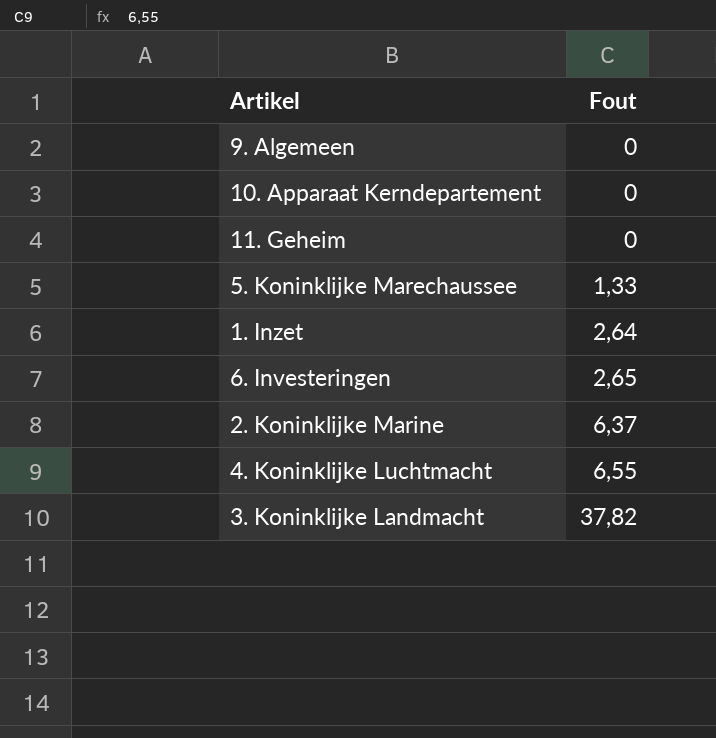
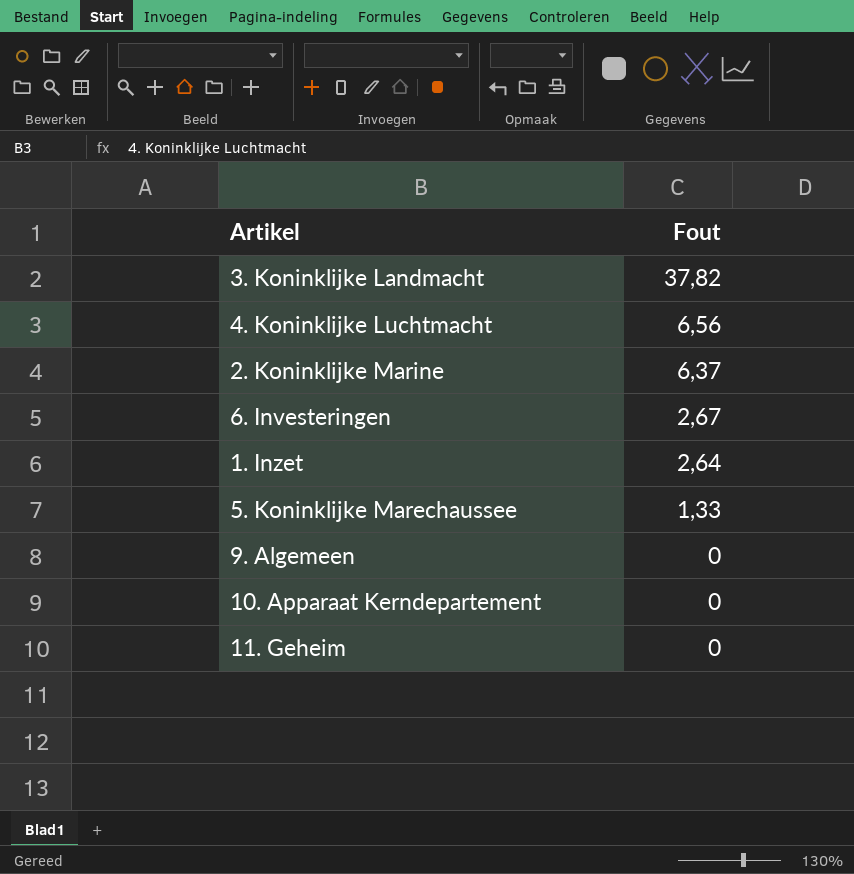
row order: Fout ascending -> Fout descending
4. Koninklijke Luchtmacht | Fout: 6,55 -> 6,56
6. Investeringen | Fout: 2,65 -> 2,67

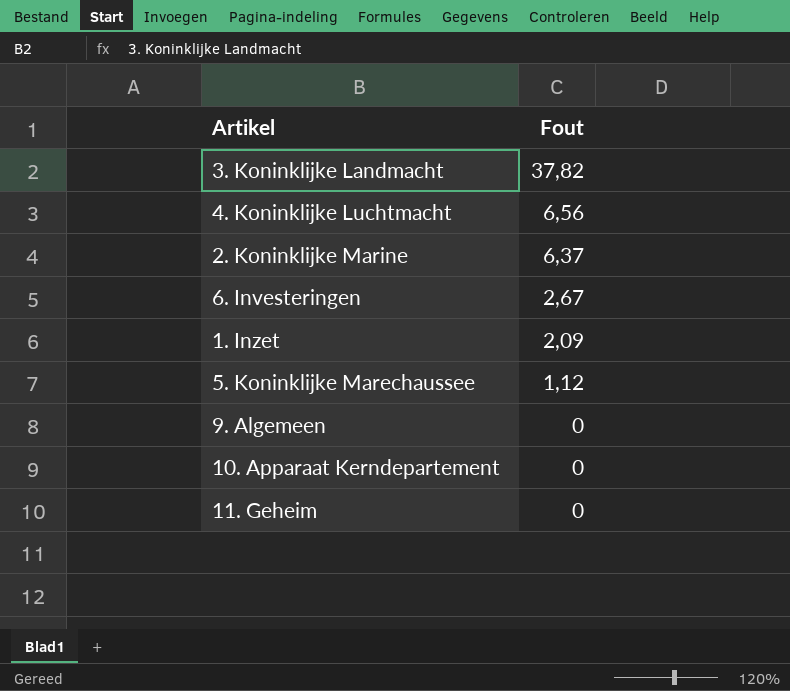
1. Inzet | Fout: 2,64 -> 2,09
5. Koninklijke Marechaussee | Fout: 1,33 -> 1,12

